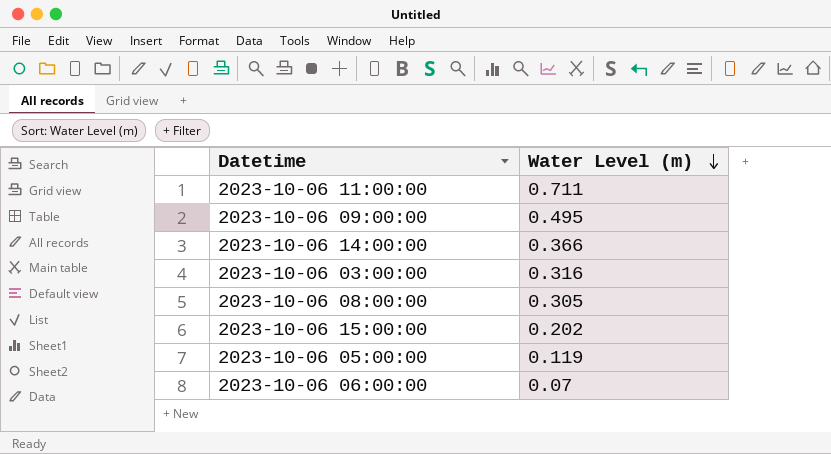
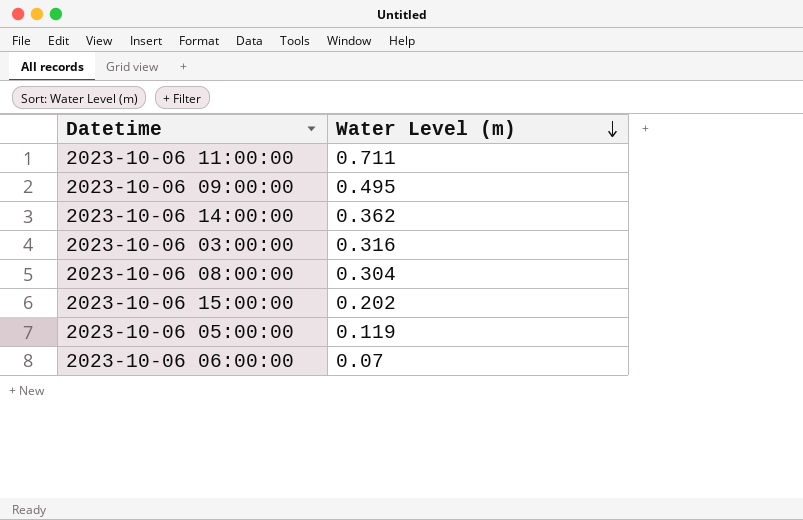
2023-10-06 14:00:00 | Water Level (m): 0.366 -> 0.362
2023-10-06 08:00:00 | Water Level (m): 0.305 -> 0.304

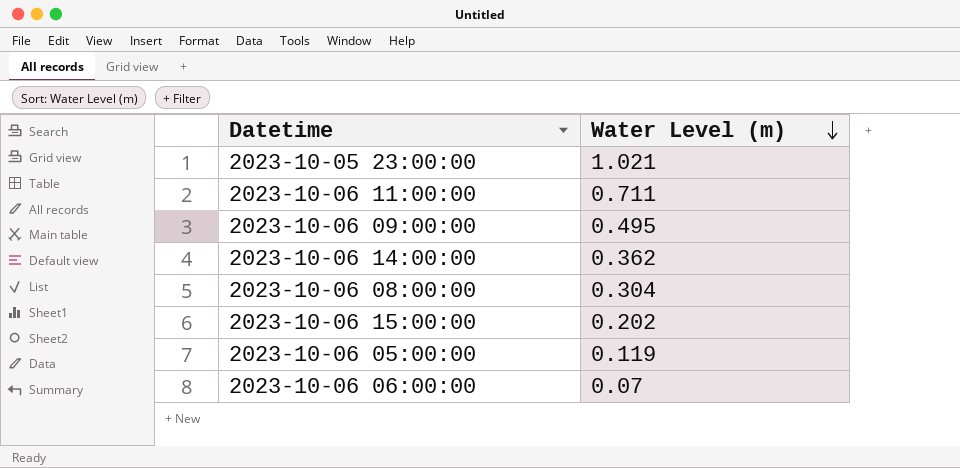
row 2023-10-06 03:00:00: 0.316 -> none
row 2023-10-05 23:00:00: none -> 1.021

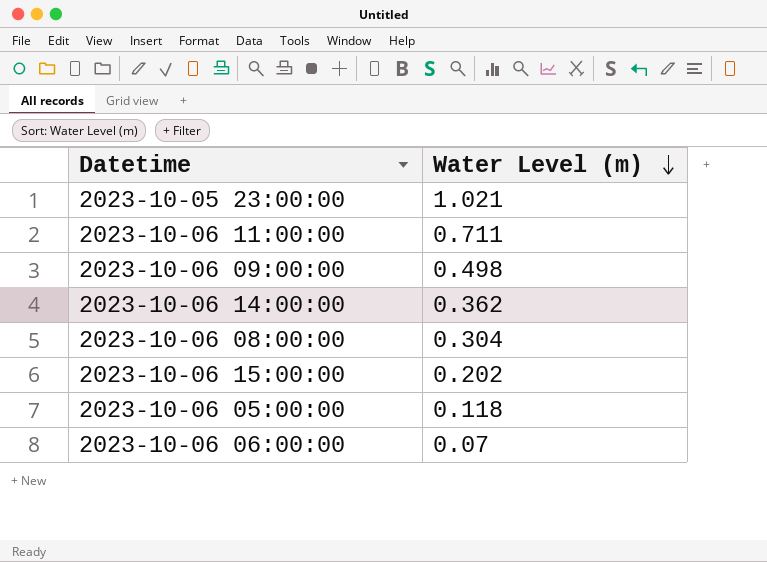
2023-10-06 09:00:00 | Water Level (m): 0.495 -> 0.498
2023-10-06 05:00:00 | Water Level (m): 0.119 -> 0.118

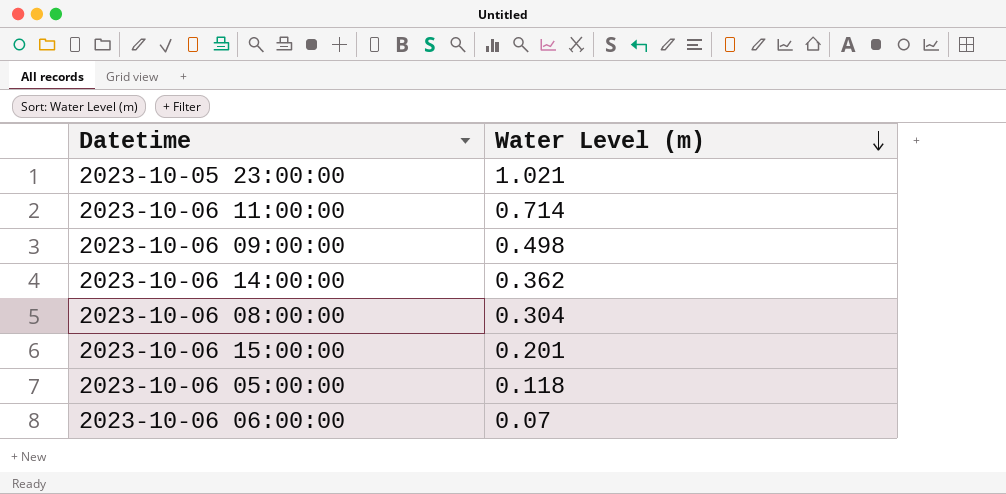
2023-10-06 11:00:00 | Water Level (m): 0.711 -> 0.714
2023-10-06 15:00:00 | Water Level (m): 0.202 -> 0.201

